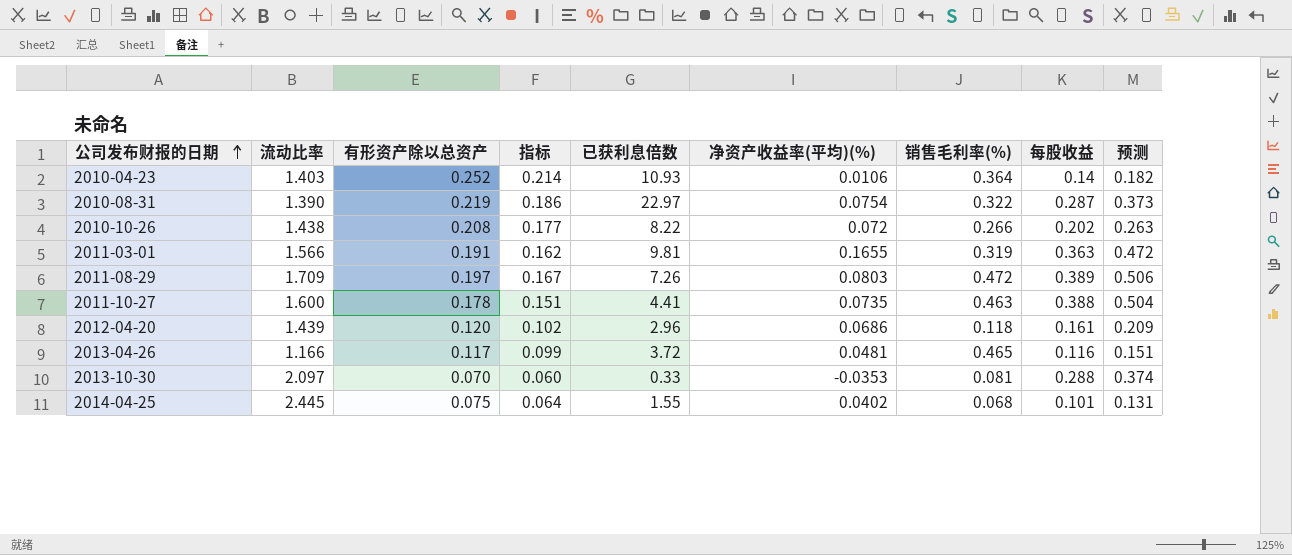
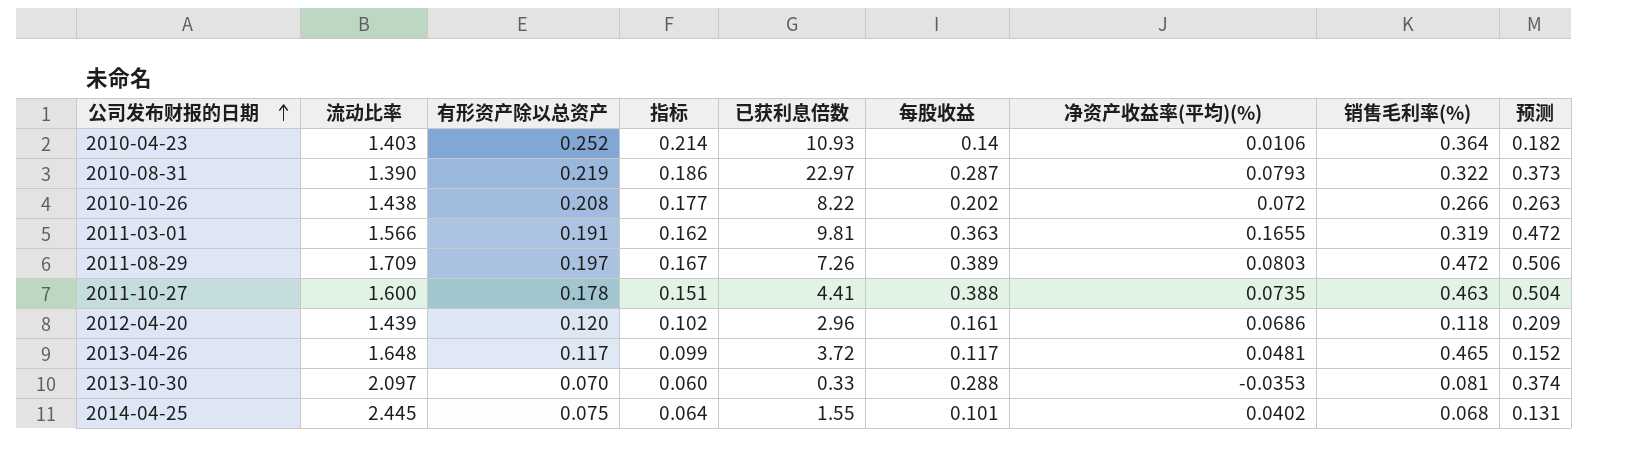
column 每股收益 | position: 8 -> 6
2010-08-31 | 净资产收益率(平均)(%): 0.0754 -> 0.0793
2013-04-26 | 流动比率: 1.166 -> 1.648
2013-04-26 | 每股收益: 0.116 -> 0.117
2013-04-26 | 预测: 0.151 -> 0.152

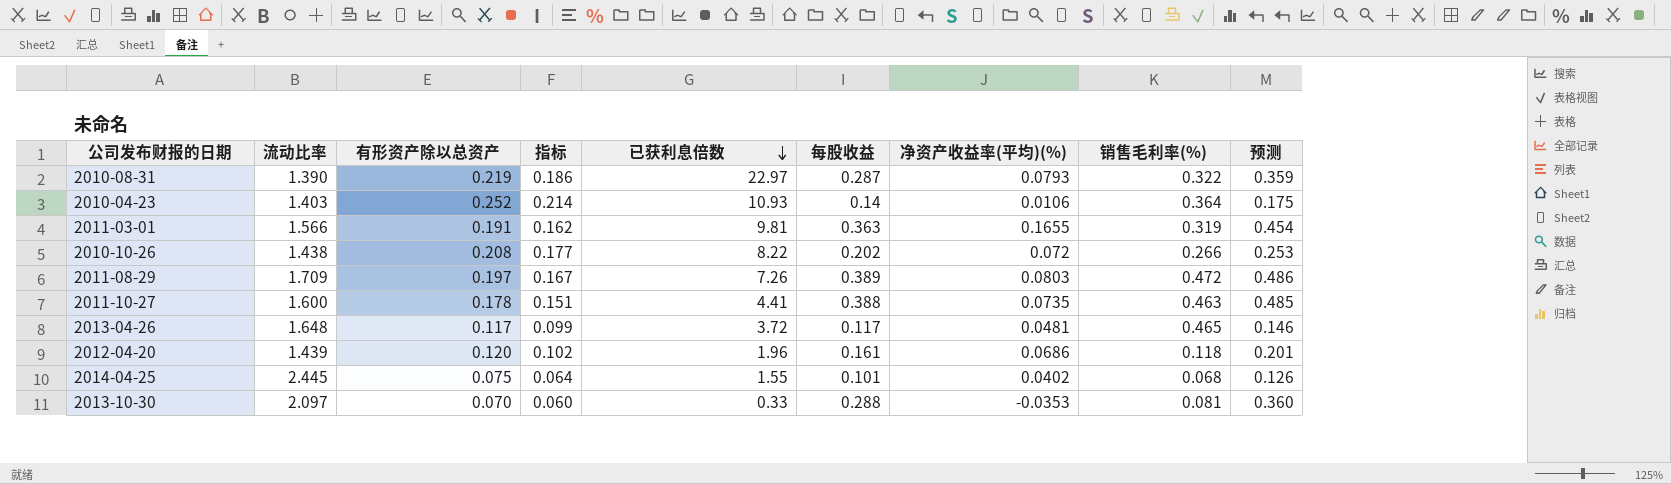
row order: 公司发布财报的日期 ascending -> 已获利息倍数 descending
column 预测 | formula: [每股收益] * 1.3 -> [每股收益] * 1.25
2012-04-20 | 已获利息倍数: 2.96 -> 1.96

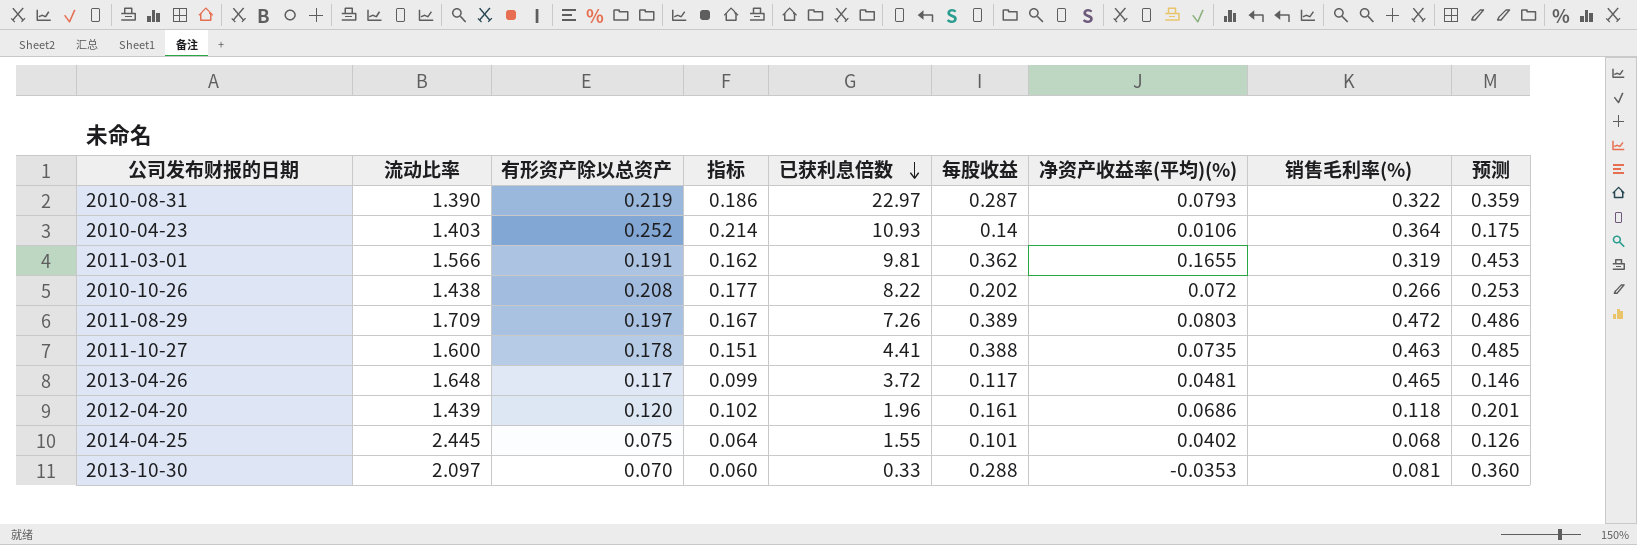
2011-03-01 | 每股收益: 0.363 -> 0.362
2011-03-01 | 预测: 0.454 -> 0.453

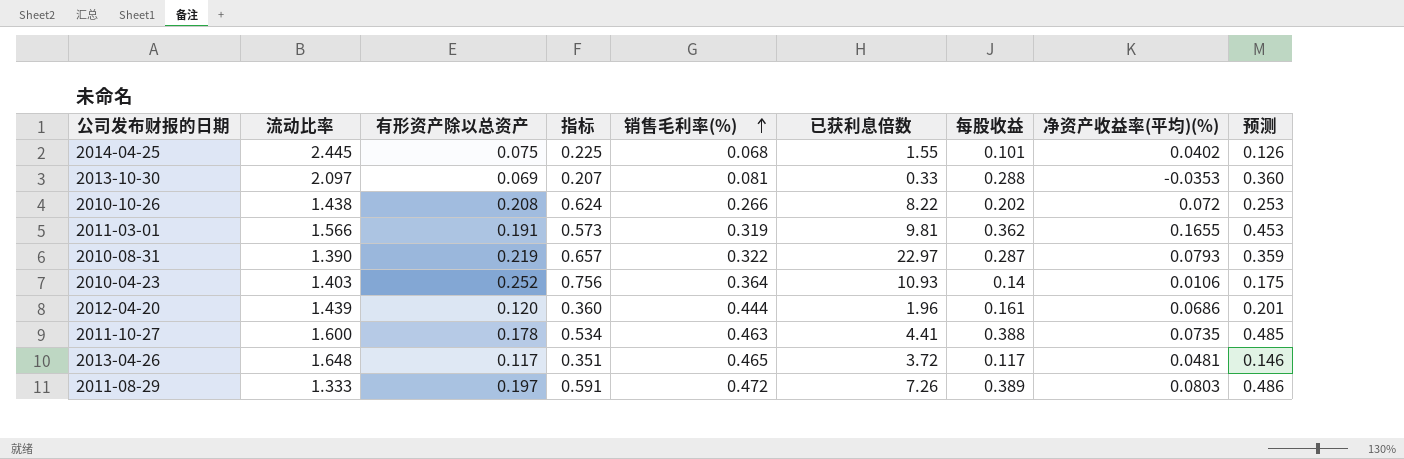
row order: 已获利息倍数 descending -> 销售毛利率(%) ascending
column 指标 | formula: [有形资产除以总资产] * 0.85 -> [有形资产除以总资产] * 3
column 销售毛利率(%) | position: 8 -> 5
2013-10-30 | 有形资产除以总资产: 0.070 -> 0.069
2012-04-20 | 销售毛利率(%): 0.118 -> 0.444
2011-08-29 | 流动比率: 1.709 -> 1.333

